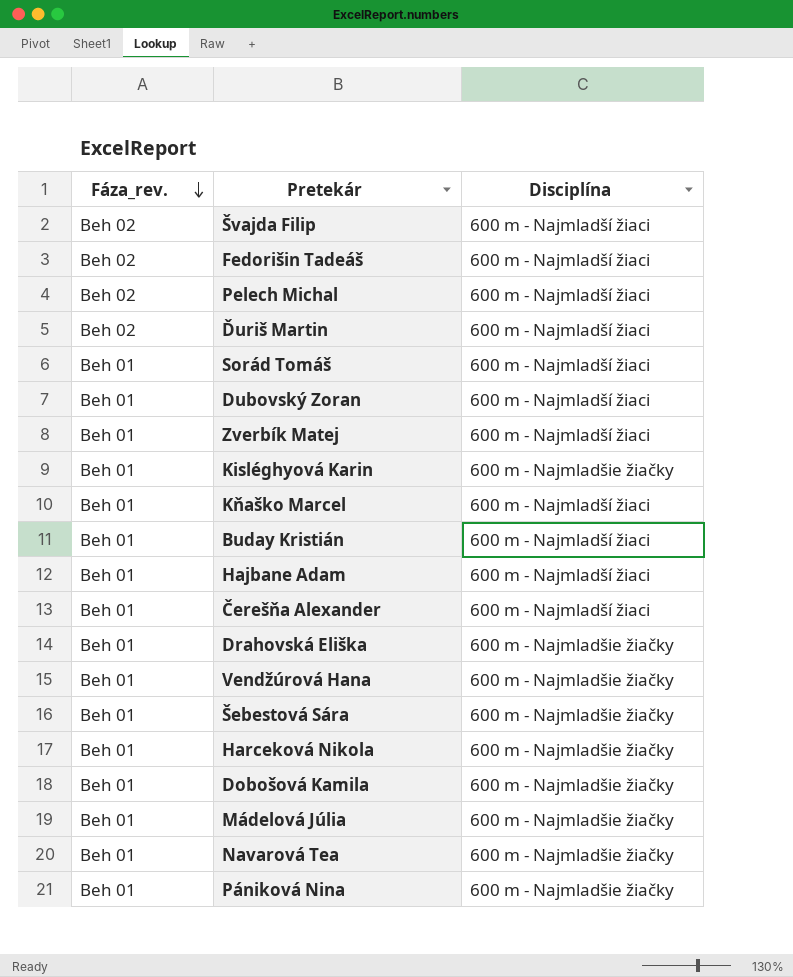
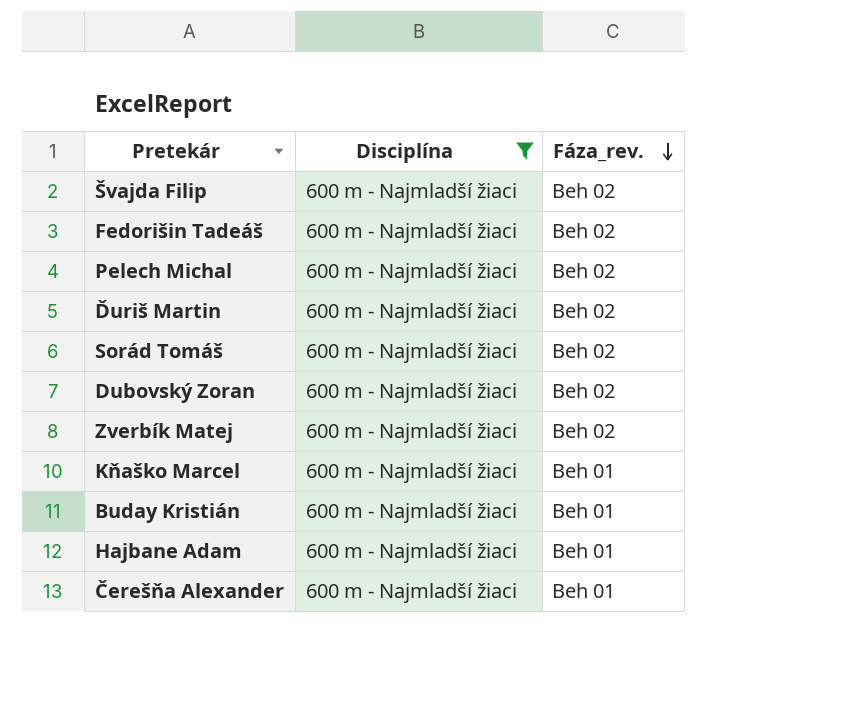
filter: none -> Disciplína = 600 m - Najmladší žiaci
column Fáza_rev. | position: 1 -> 3
Sorád Tomáš | Fáza_rev.: Beh 01 -> Beh 02
Dubovský Zoran | Fáza_rev.: Beh 01 -> Beh 02
Zverbík Matej | Fáza_rev.: Beh 01 -> Beh 02

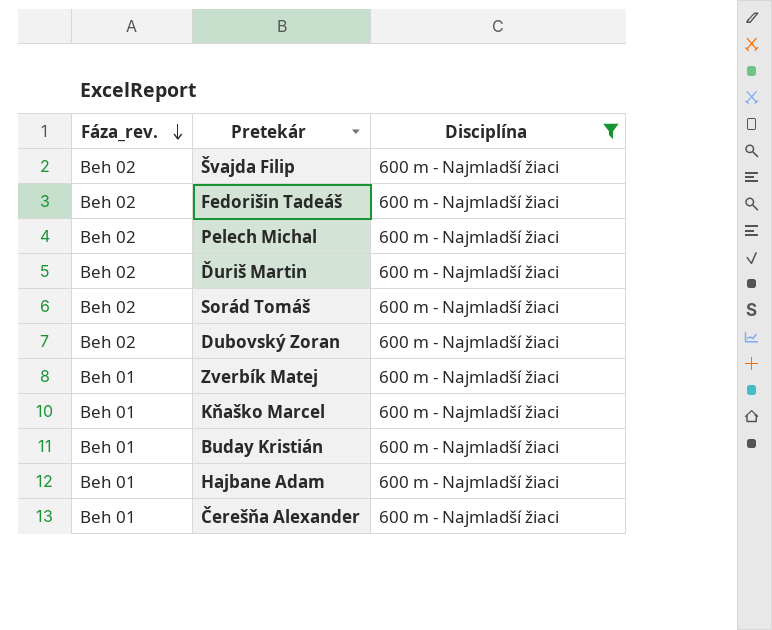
column Fáza_rev. | position: 3 -> 1
Zverbík Matej | Fáza_rev.: Beh 02 -> Beh 01

